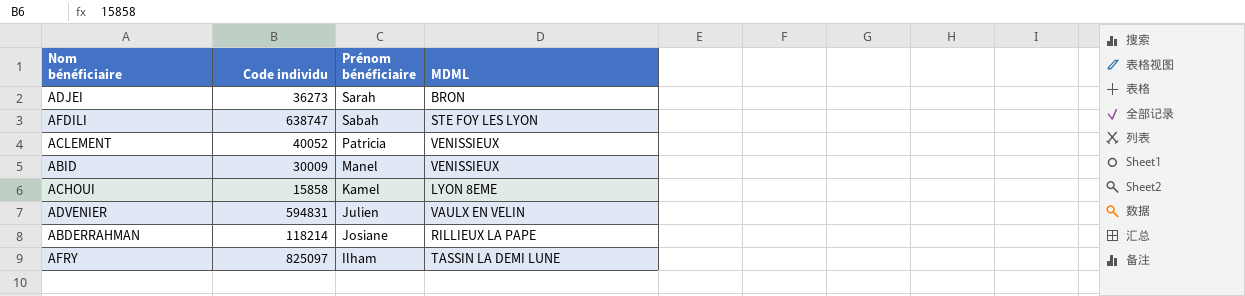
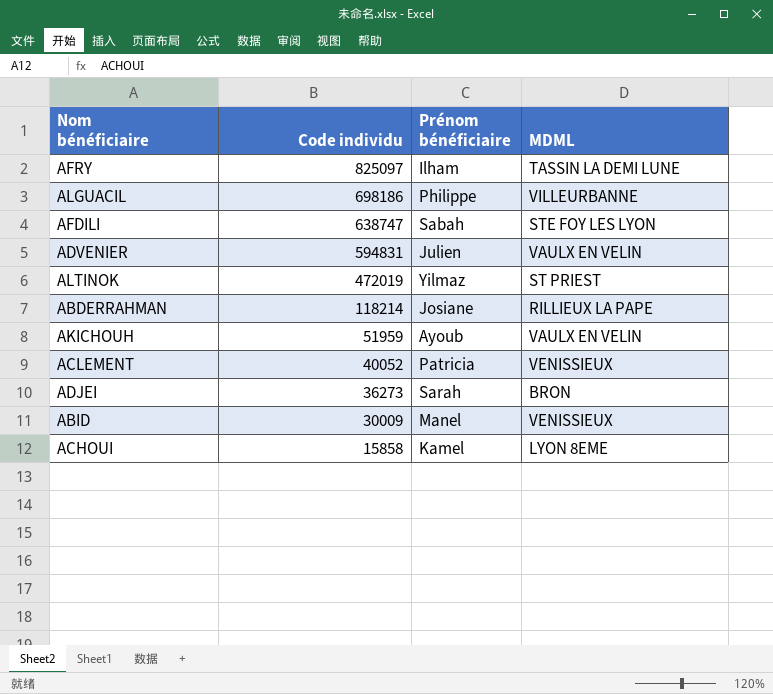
row order: Prénom bénéficiaire descending -> Code individu descending
row ALGUACIL: none -> 698186 | Philippe | VILLEURBANNE
row ALTINOK: none -> 472019 | Yilmaz | ST PRIEST
row AKICHOUH: none -> 51959 | Ayoub | VAULX EN VELIN

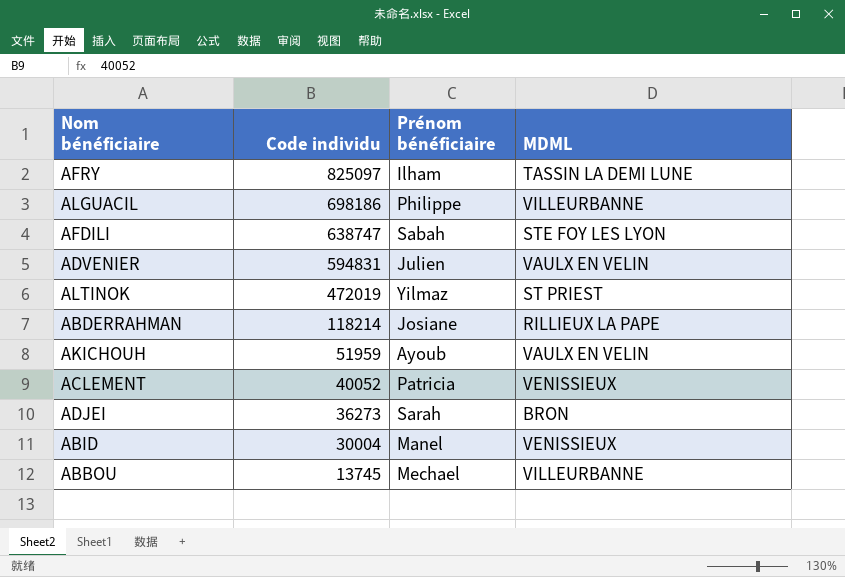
row ACHOUI: 15858 | Kamel | LYON 8EME -> none
ABID | Code individu: 30009 -> 30004
row ABBOU: none -> 13745 | Mechael | VILLEURBANNE

